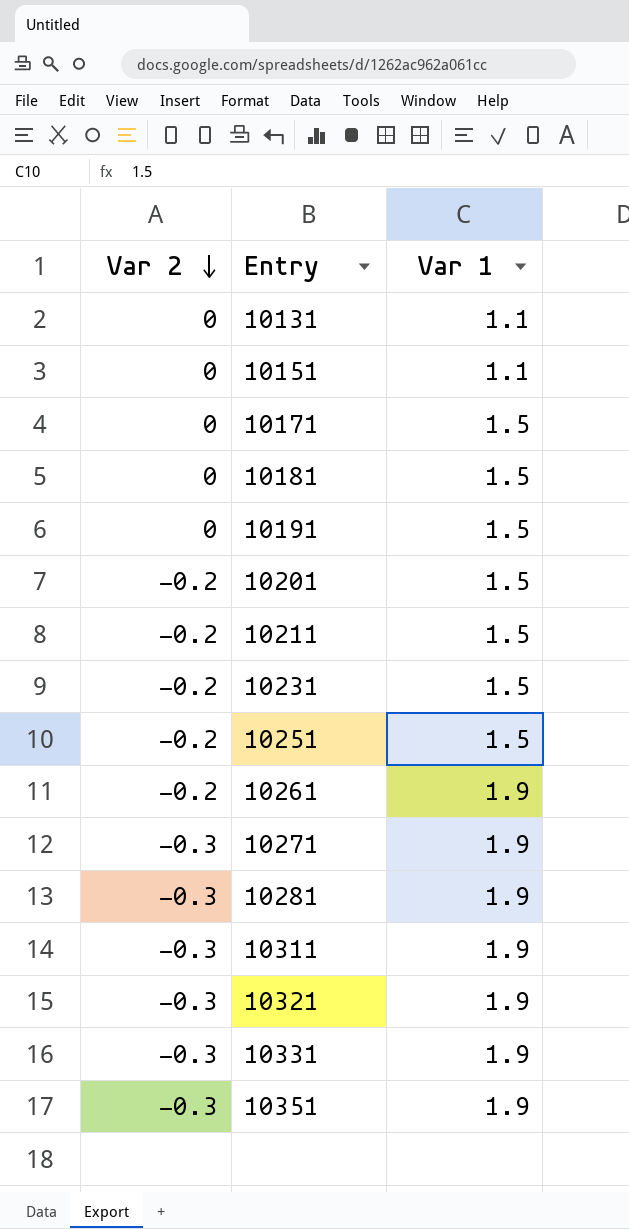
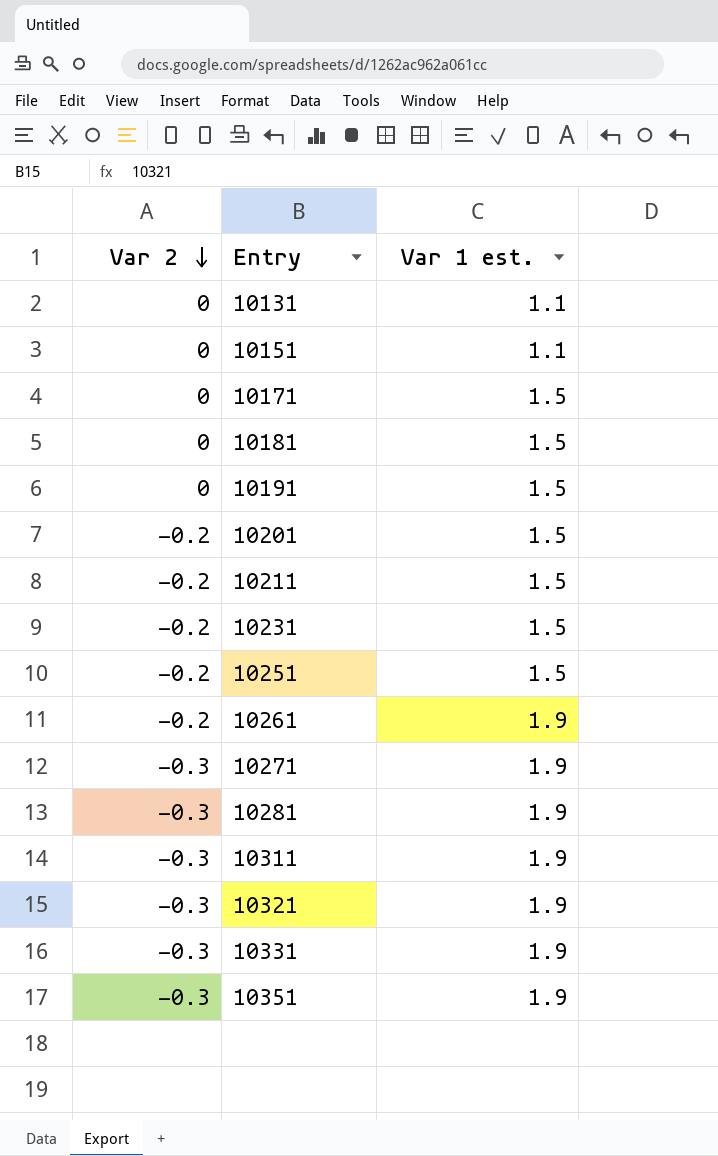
column name: Var 1 -> Var 1 est.

